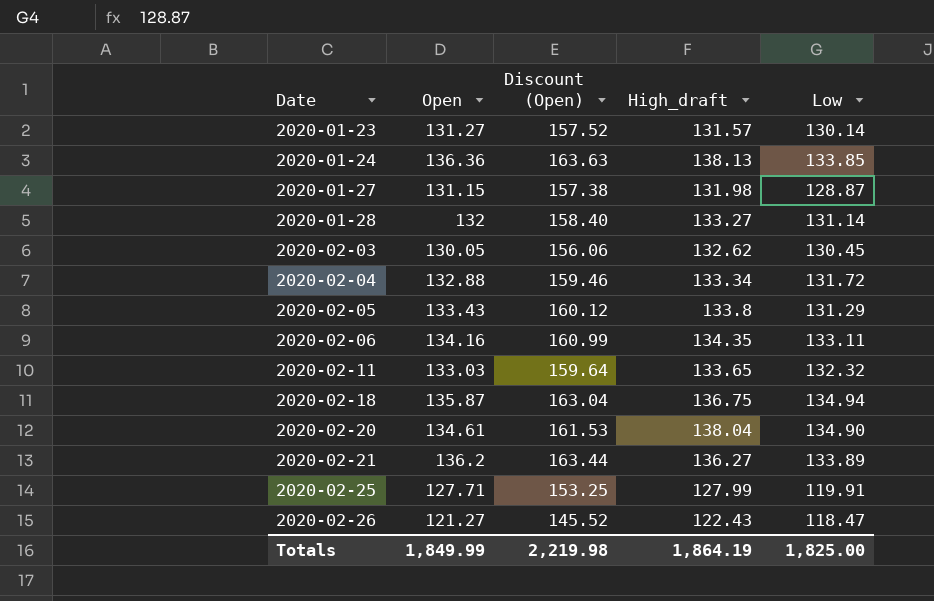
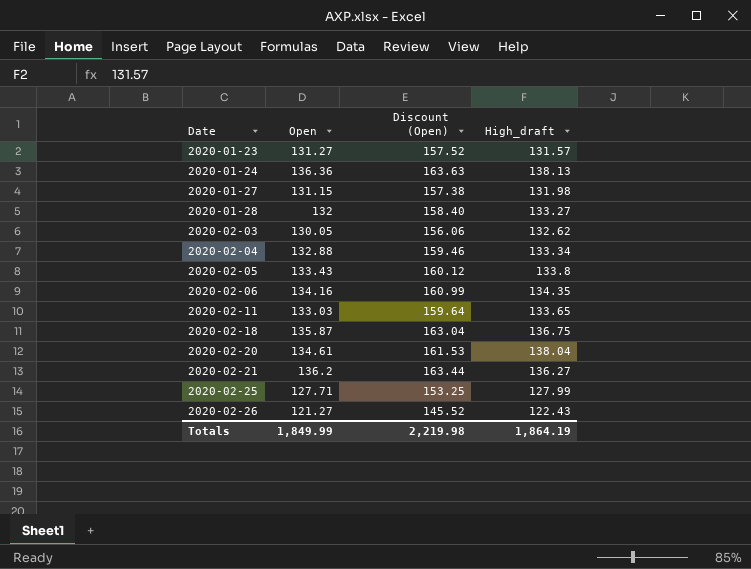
column Low | position: 5 -> none

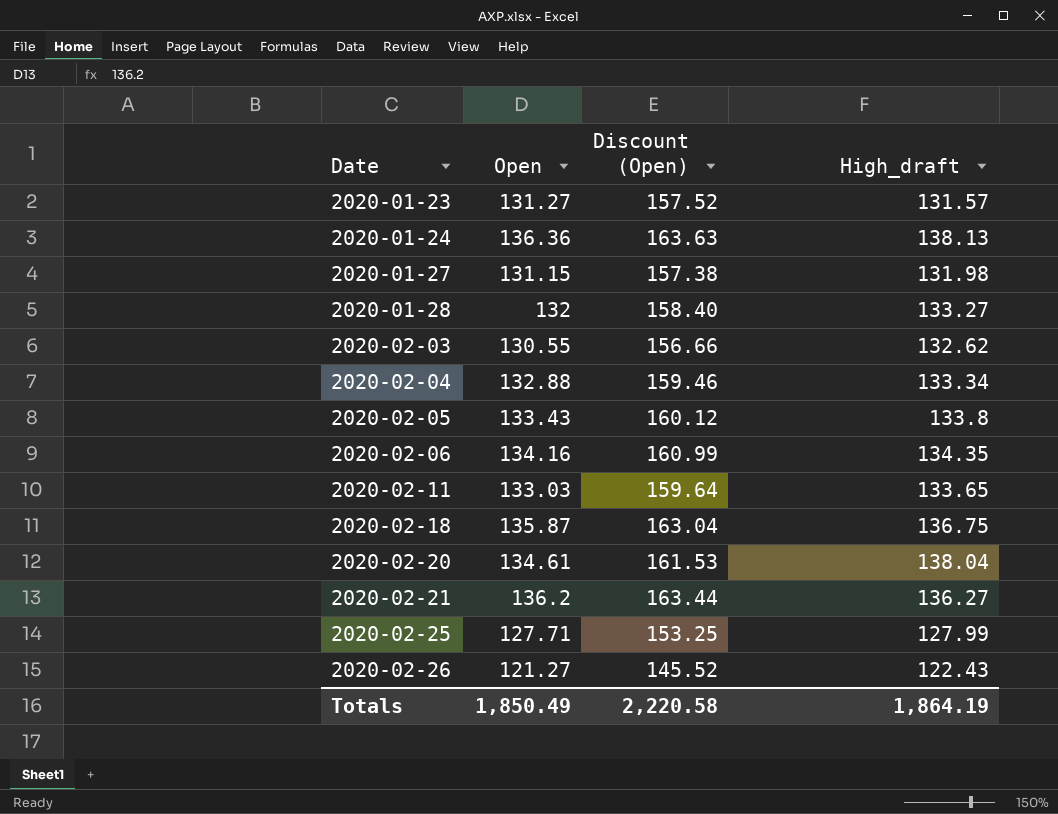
2020-02-03 | Open: 130.05 -> 130.55
2020-02-03 | Discount (Open): 156.06 -> 156.66
Totals | Open: 1,849.99 -> 1,850.49
Totals | Discount (Open): 2,219.98 -> 2,220.58

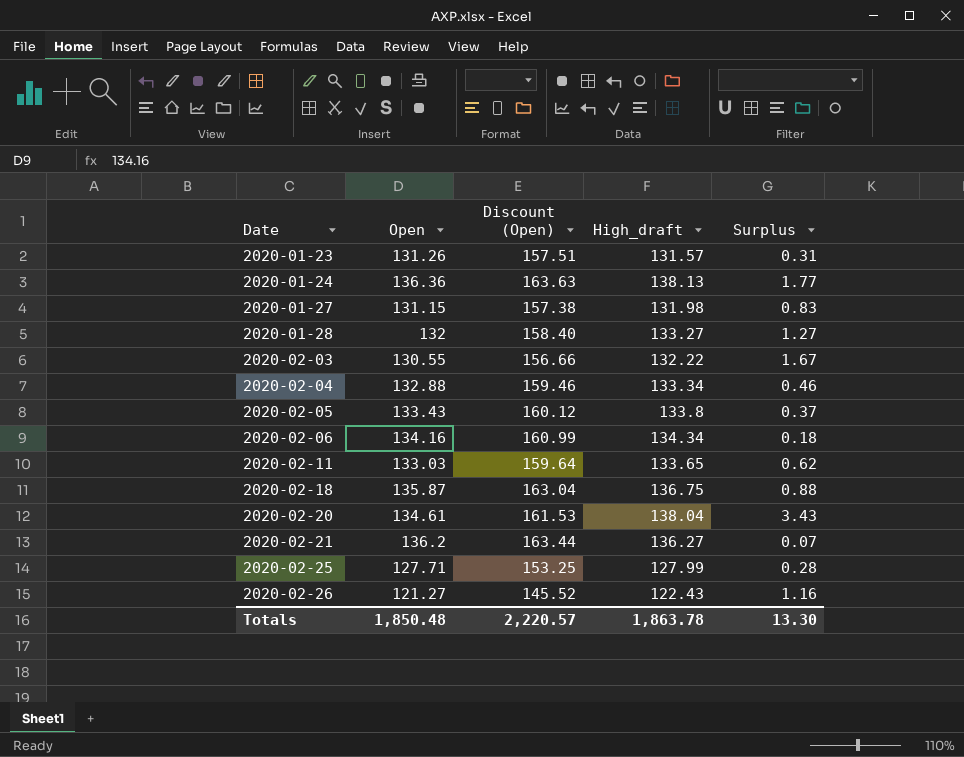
column Surplus | formula: none -> [High_draft] - [Open]
2020-01-23 | Open: 131.27 -> 131.26
2020-01-23 | Discount (Open): 157.52 -> 157.51
2020-02-03 | High_draft: 132.62 -> 132.22
2020-02-06 | High_draft: 134.35 -> 134.34
Totals | Open: 1,850.49 -> 1,850.48
Totals | Discount (Open): 2,220.58 -> 2,220.57
Totals | High_draft: 1,864.19 -> 1,863.78

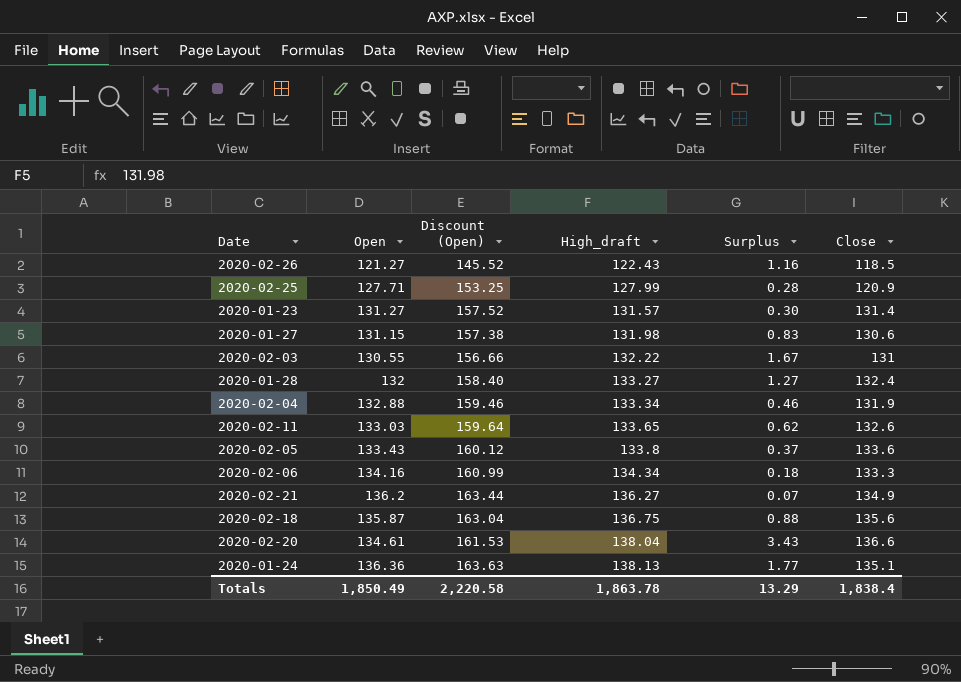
row order: Date ascending -> High_draft ascending
column Close | position: none -> 6
2020-01-23 | Open: 131.26 -> 131.27
2020-01-23 | Discount (Open): 157.51 -> 157.52
2020-01-23 | Surplus: 0.31 -> 0.30
Totals | Open: 1,850.48 -> 1,850.49
Totals | Discount (Open): 2,220.57 -> 2,220.58
Totals | Surplus: 13.30 -> 13.29

